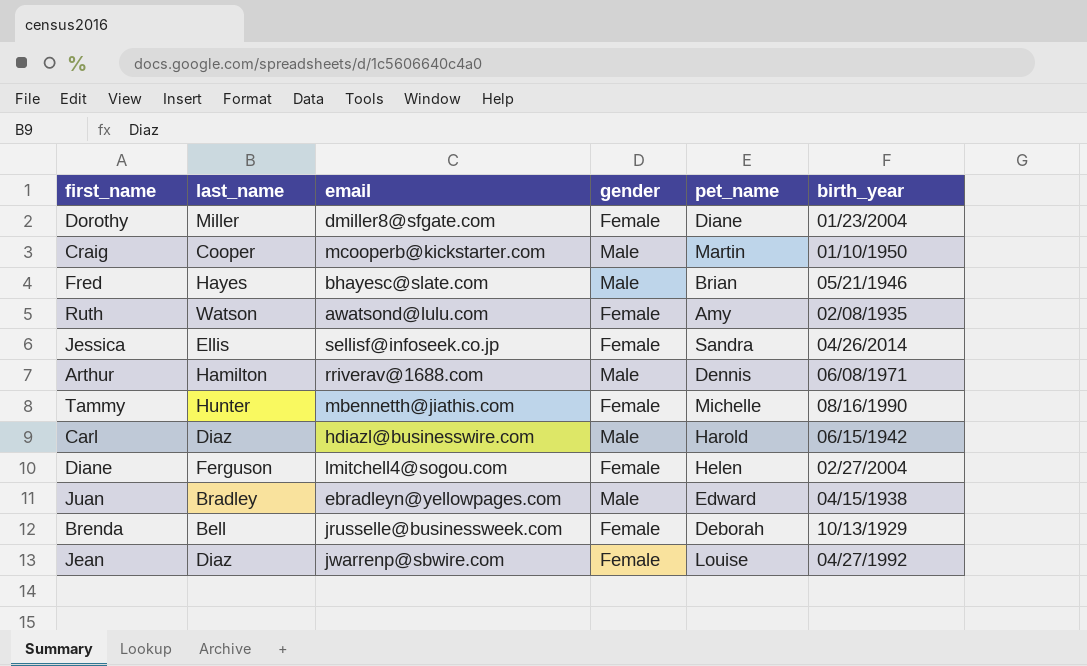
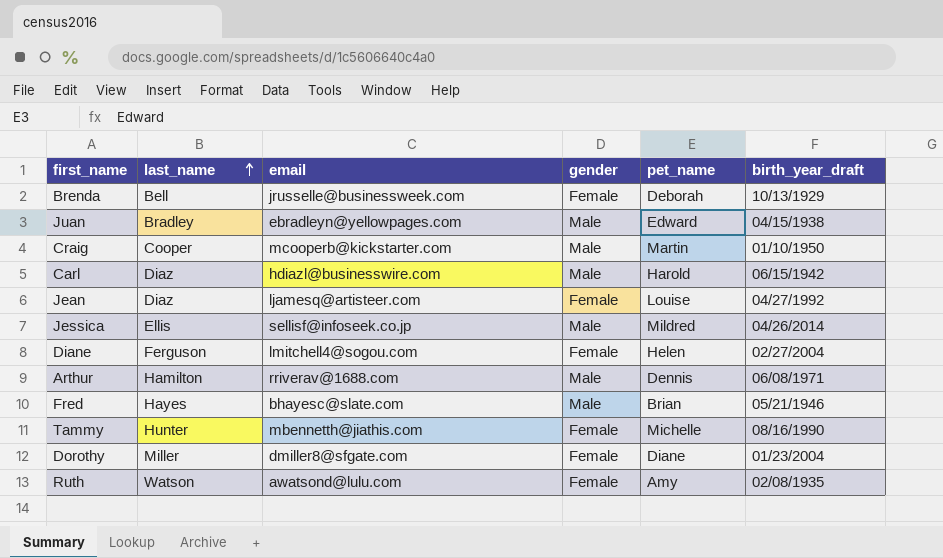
row order: none -> last_name ascending
column name: birth_year -> birth_year_draft
Jean | email: jwarrenp@sbwire.com -> ljamesq@artisteer.com
Jessica | gender: Female -> Male
Jessica | pet_name: Sandra -> Mildred

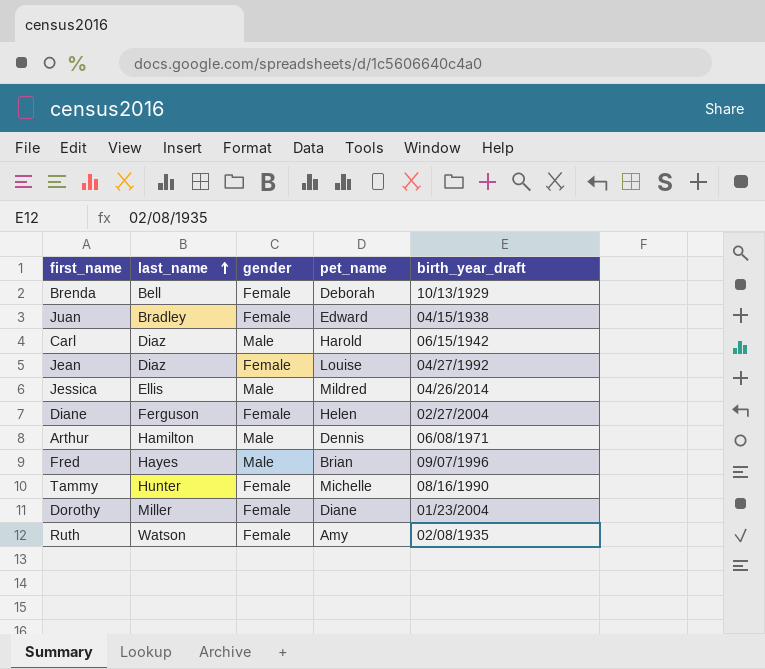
column email | position: 3 -> none
row Craig: Cooper | mcooperb@kickstarter.com | Male | Martin | 01/10/1950 -> none
Juan | gender: Male -> Female
Fred | birth_year_draft: 05/21/1946 -> 09/07/1996

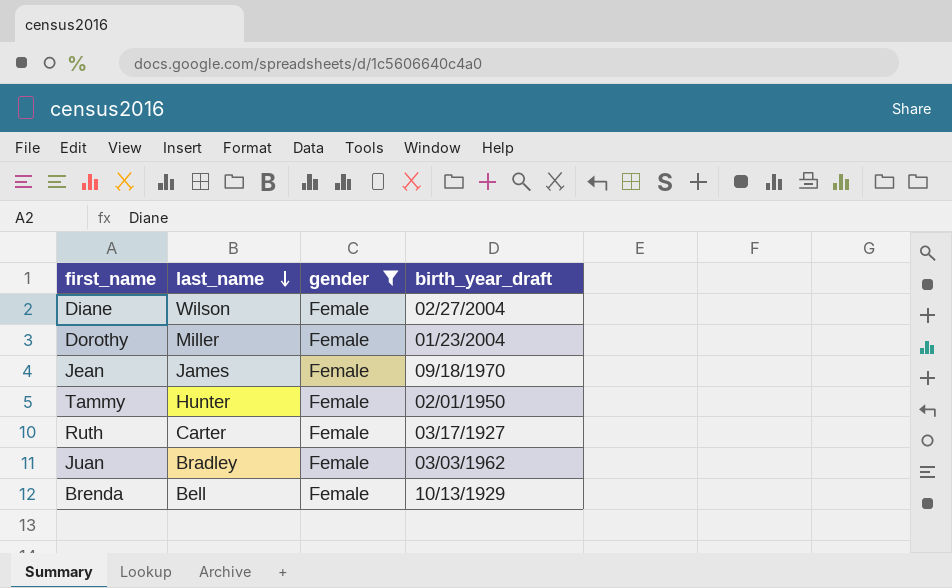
filter: none -> gender = Female
row order: last_name ascending -> last_name descending
column pet_name | position: 4 -> none
Diane | last_name: Ferguson -> Wilson
Jean | last_name: Diaz -> James
Jean | birth_year_draft: 04/27/1992 -> 09/18/1970
Tammy | birth_year_draft: 08/16/1990 -> 02/01/1950
Ruth | last_name: Watson -> Carter
Ruth | birth_year_draft: 02/08/1935 -> 03/17/1927
Juan | birth_year_draft: 04/15/1938 -> 03/03/1962

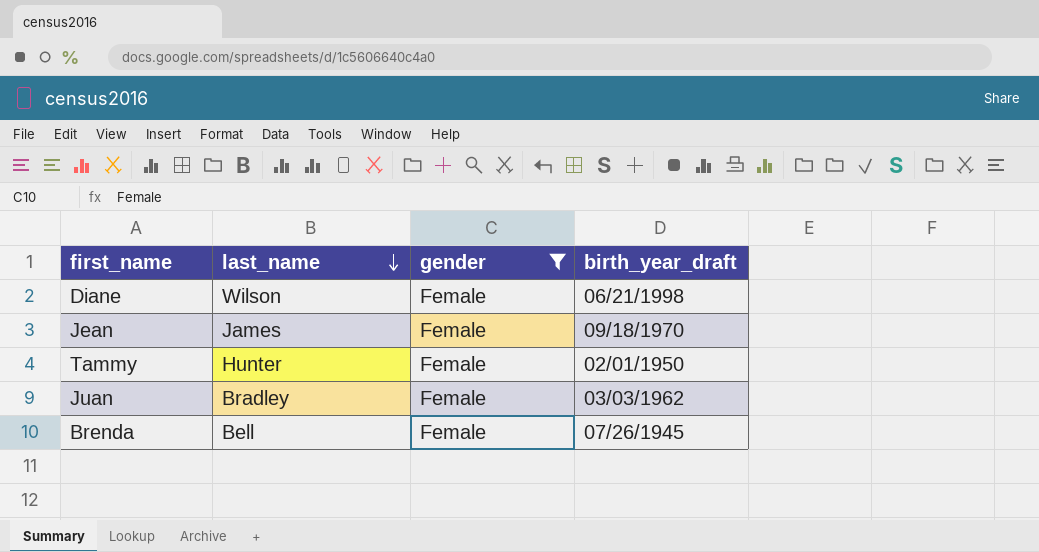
row Dorothy: Miller | Female | 01/23/2004 -> none
row Ruth: Carter | Female | 03/17/1927 -> none
Diane | birth_year_draft: 02/27/2004 -> 06/21/1998
Brenda | birth_year_draft: 10/13/1929 -> 07/26/1945

